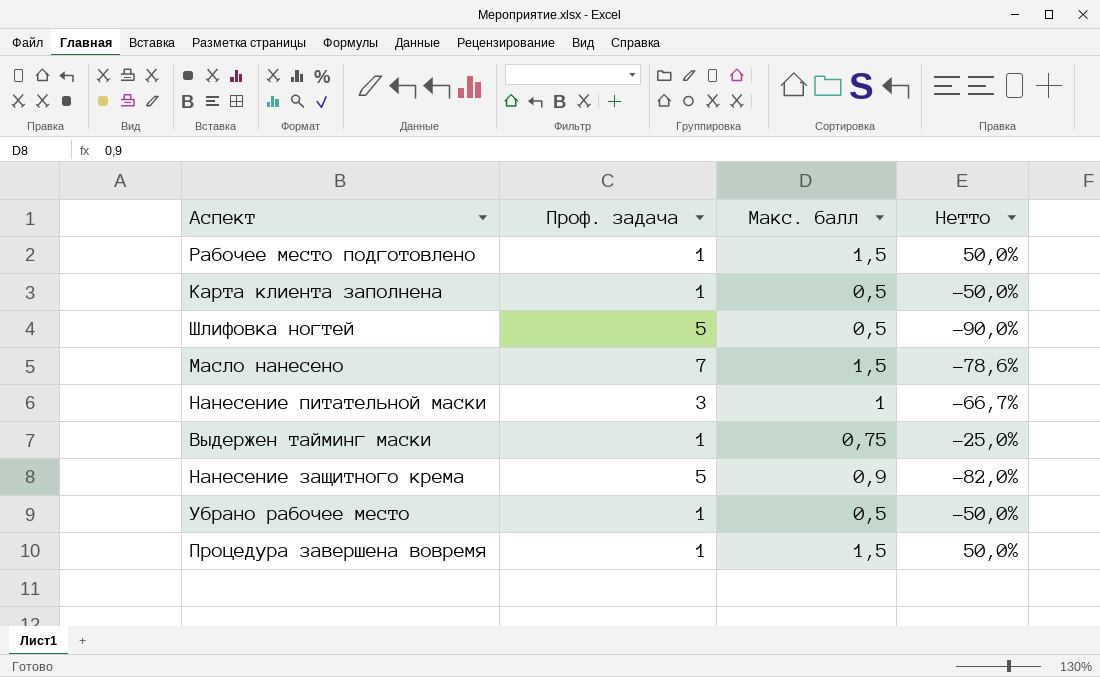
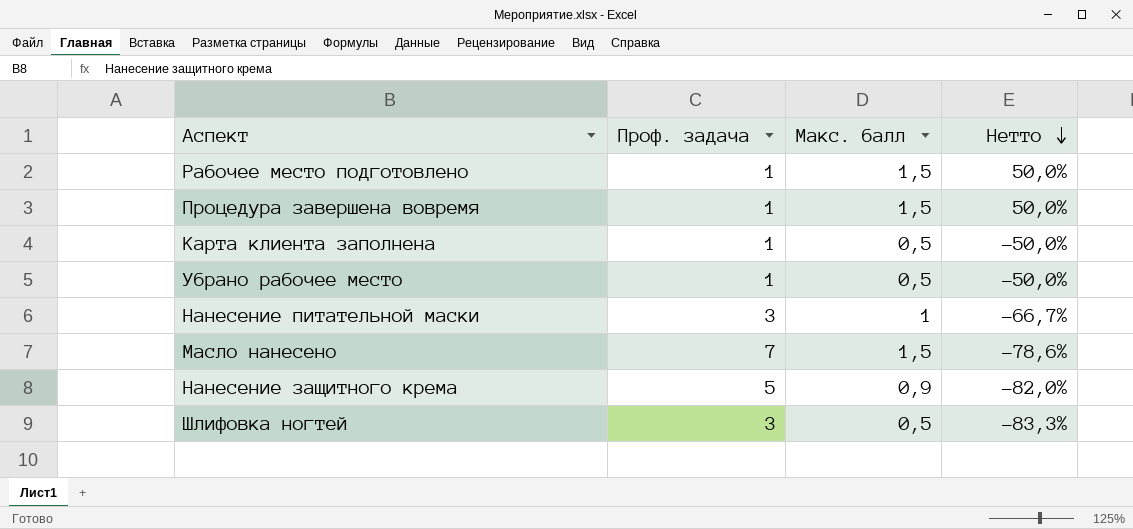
row order: none -> Нетто descending
row Выдержен тайминг маски: 1 | 0,75 | -25,0% -> none
Шлифовка ногтей | Проф. задача: 5 -> 3
Шлифовка ногтей | Нетто: -90,0% -> -83,3%

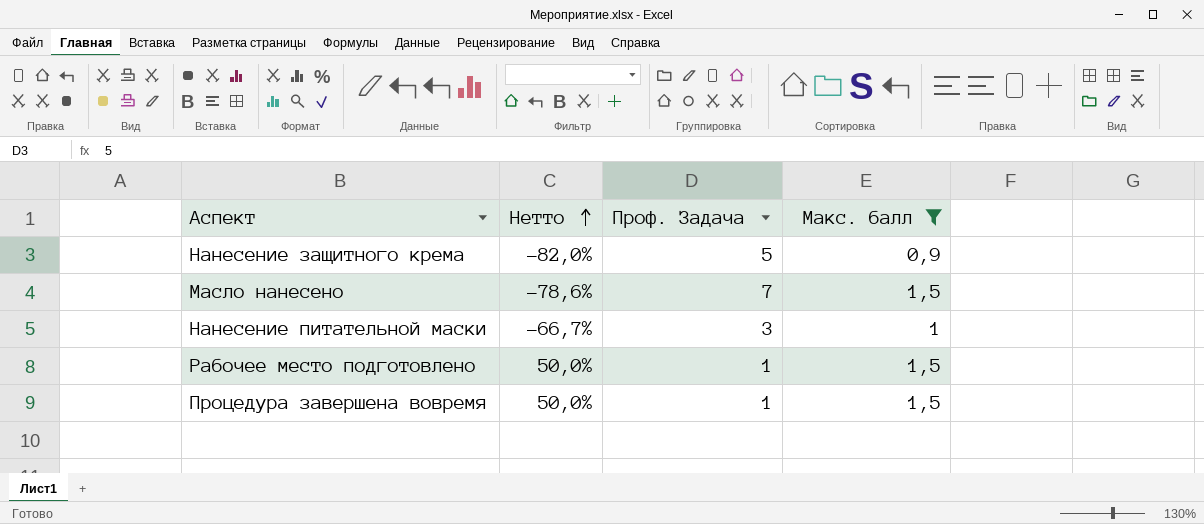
filter: none -> Макс. балл != 0,5
row order: Нетто descending -> Нетто ascending
column Нетто | position: 4 -> 2
column name: Проф. задача -> Проф. Задача

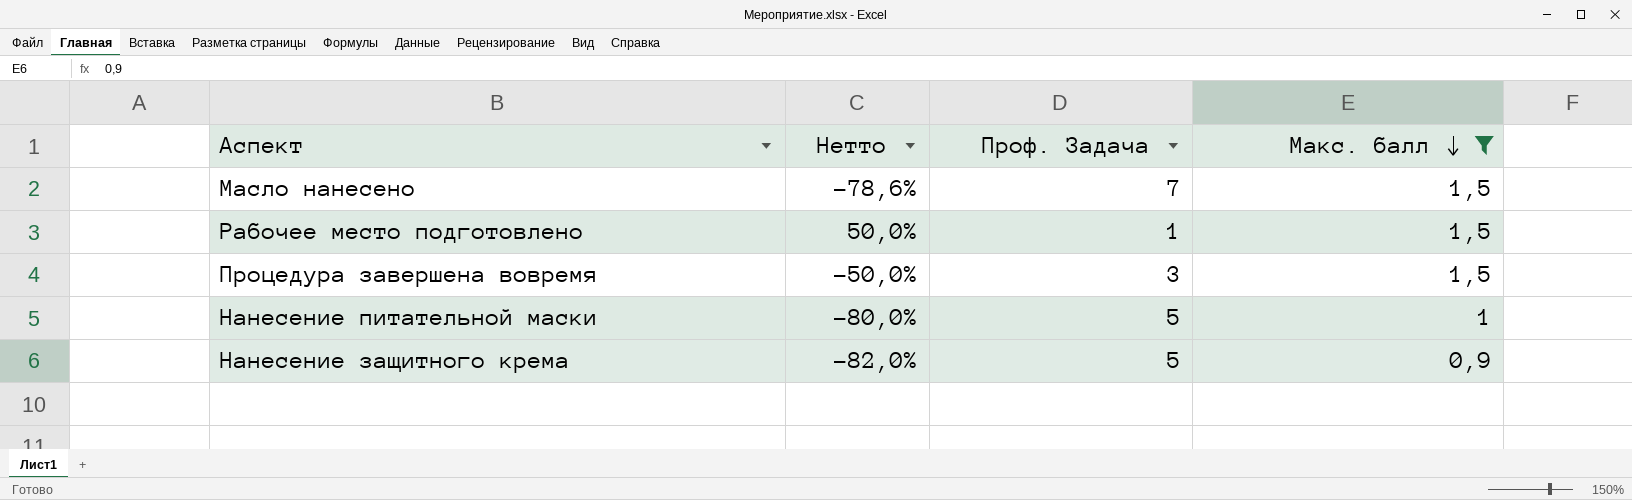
row order: Нетто ascending -> Макс. балл descending
Процедура завершена вовремя | Нетто: 50,0% -> -50,0%
Процедура завершена вовремя | Проф. Задача: 1 -> 3
Нанесение питательной маски | Нетто: -66,7% -> -80,0%
Нанесение питательной маски | Проф. Задача: 3 -> 5

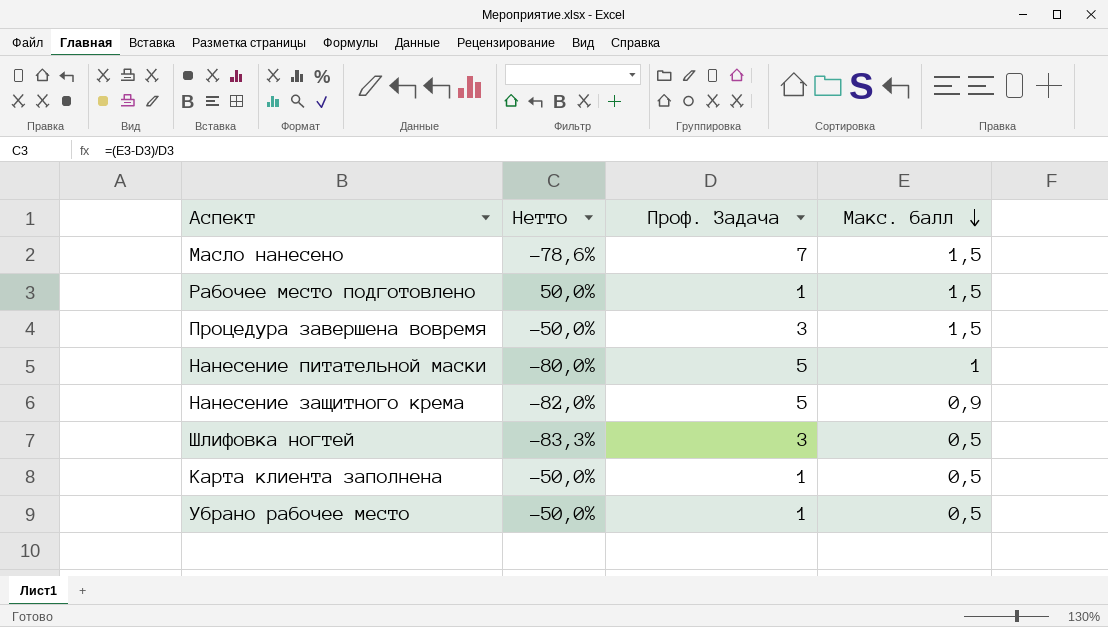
filter: Макс. балл != 0,5 -> none

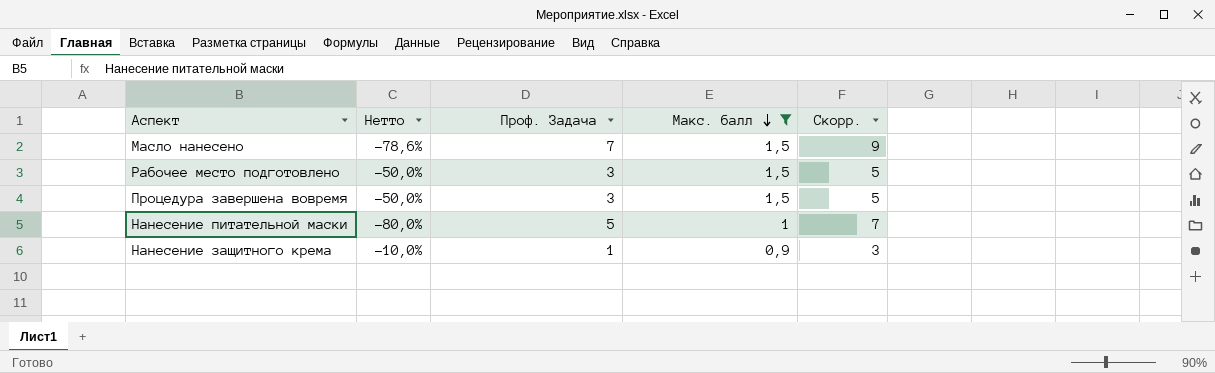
filter: none -> Макс. балл != 0,5
column Скорр. | formula: none -> [Проф. Задача] + 2
Рабочее место подготовлено | Нетто: 50,0% -> -50,0%
Рабочее место подготовлено | Проф. Задача: 1 -> 3
Нанесение защитного крема | Нетто: -82,0% -> -10,0%
Нанесение защитного крема | Проф. Задача: 5 -> 1

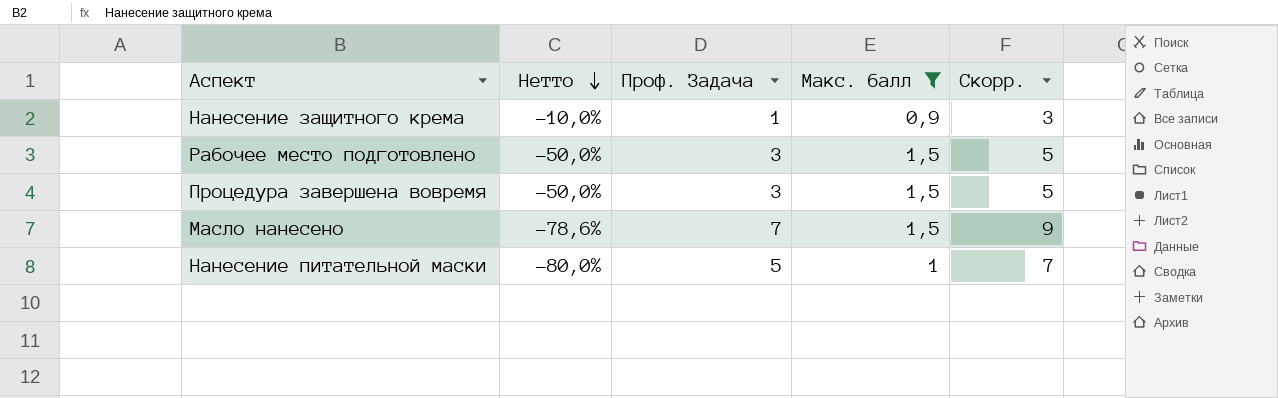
row order: Макс. балл descending -> Нетто descending

